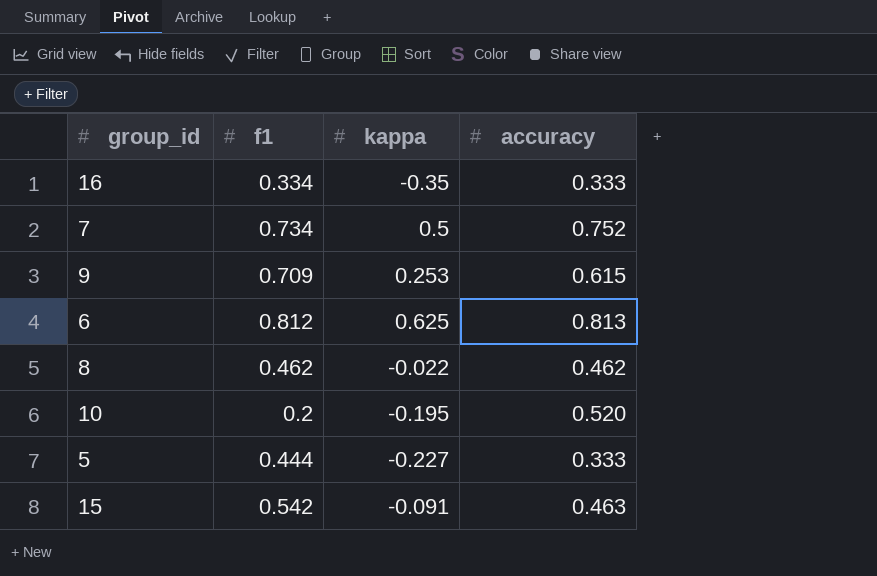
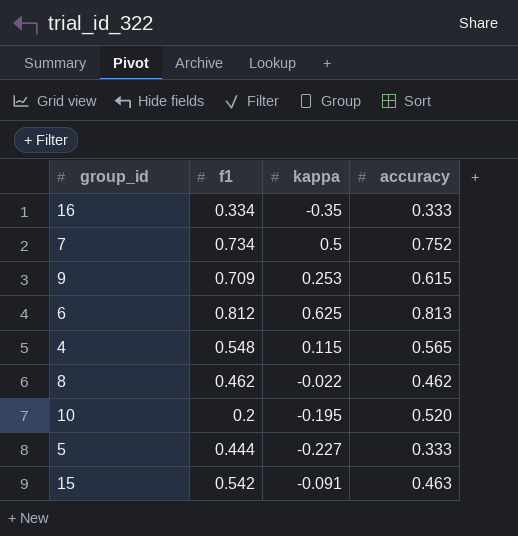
row 4: none -> 0.548 | 0.115 | 0.565

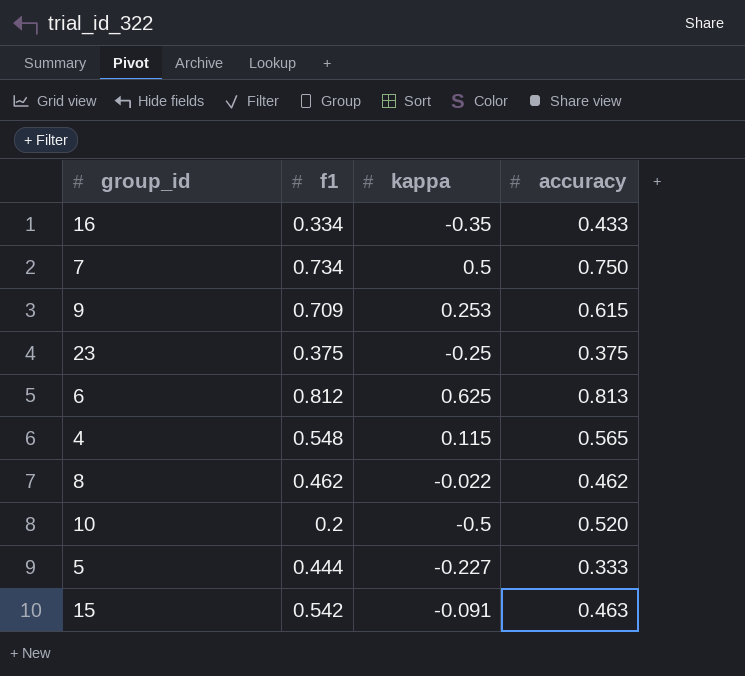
16 | accuracy: 0.333 -> 0.433
7 | accuracy: 0.752 -> 0.750
row 23: none -> 0.375 | -0.25 | 0.375
10 | kappa: -0.195 -> -0.5

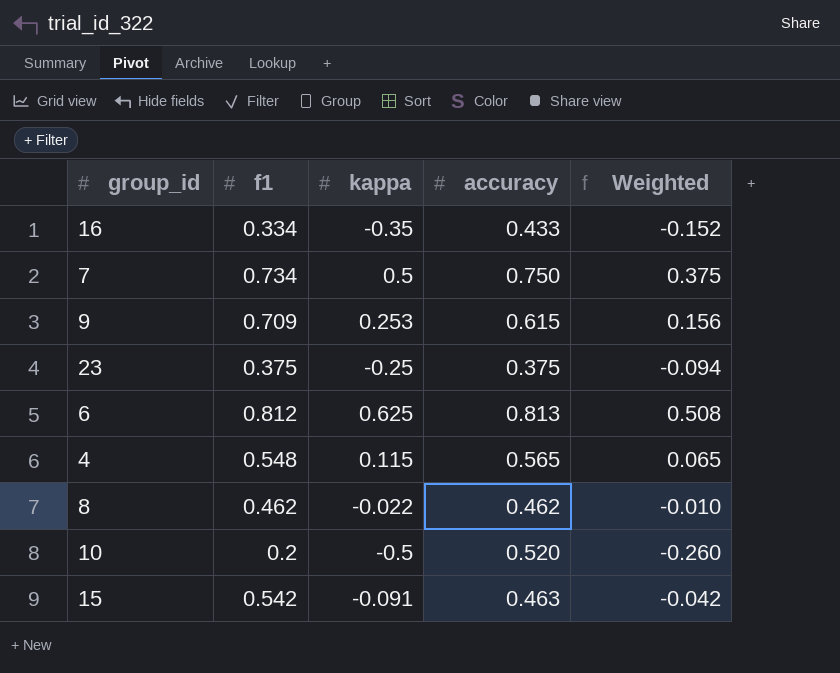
column Weighted | formula: none -> [kappa] * [accuracy]
row 5: 0.444 | -0.227 | 0.333 -> none

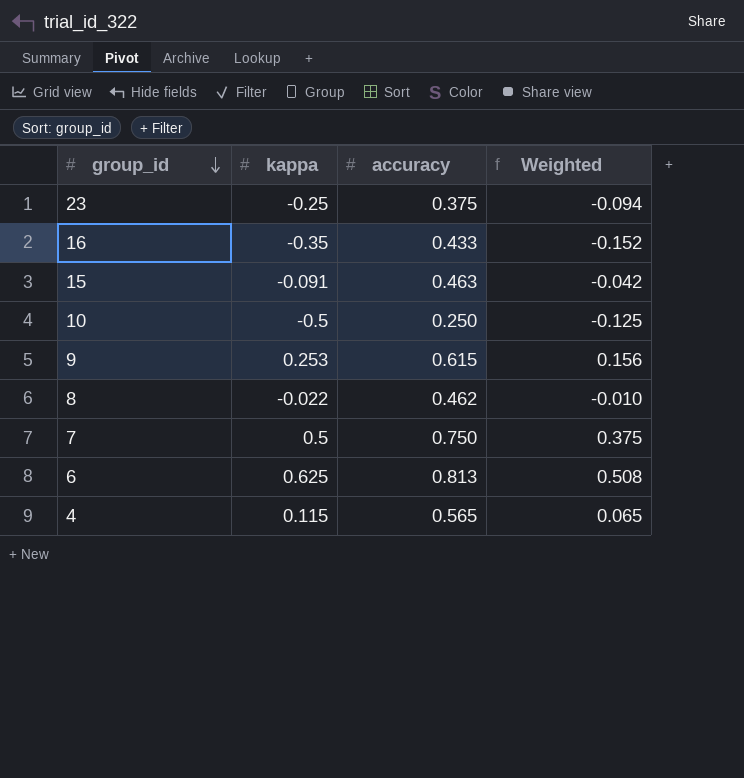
row order: none -> group_id descending
column f1 | position: 2 -> none
10 | accuracy: 0.520 -> 0.250
10 | Weighted: -0.260 -> -0.125

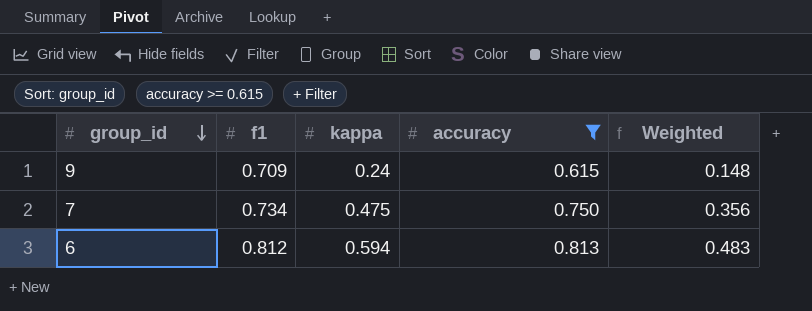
filter: none -> accuracy >= 0.615
column f1 | position: none -> 2
9 | kappa: 0.253 -> 0.24
9 | Weighted: 0.156 -> 0.148
7 | kappa: 0.5 -> 0.475
7 | Weighted: 0.375 -> 0.356
6 | kappa: 0.625 -> 0.594
6 | Weighted: 0.508 -> 0.483

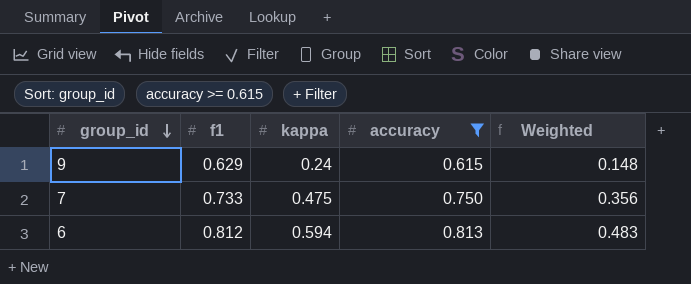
9 | f1: 0.709 -> 0.629
7 | f1: 0.734 -> 0.733

